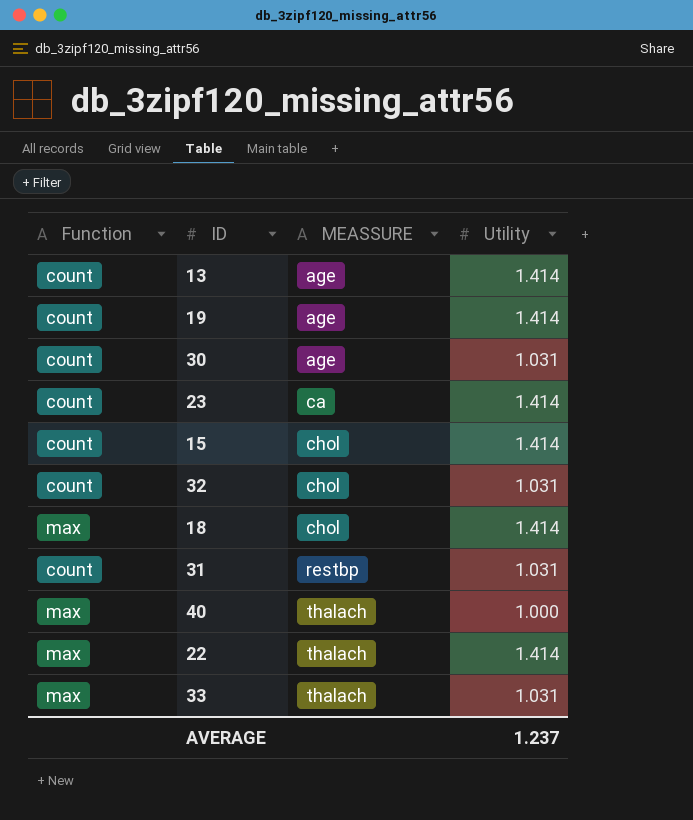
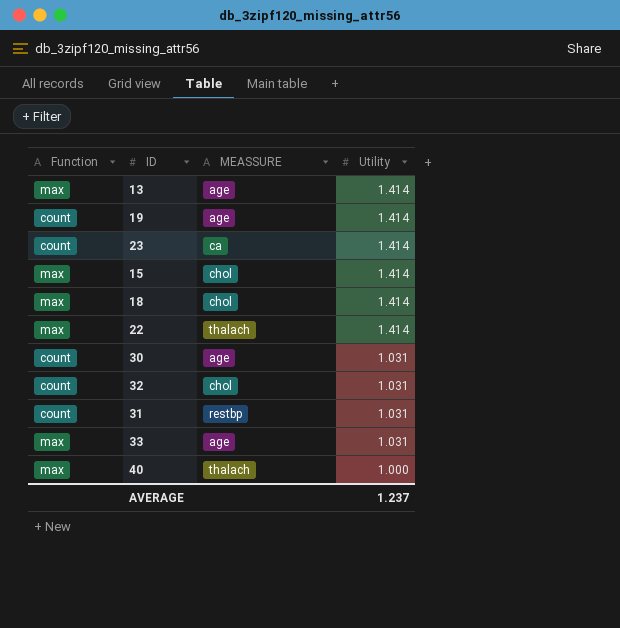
row order: MEASSURE ascending -> Utility descending
13 | Function: count -> max
15 | Function: count -> max
33 | MEASSURE: thalach -> age

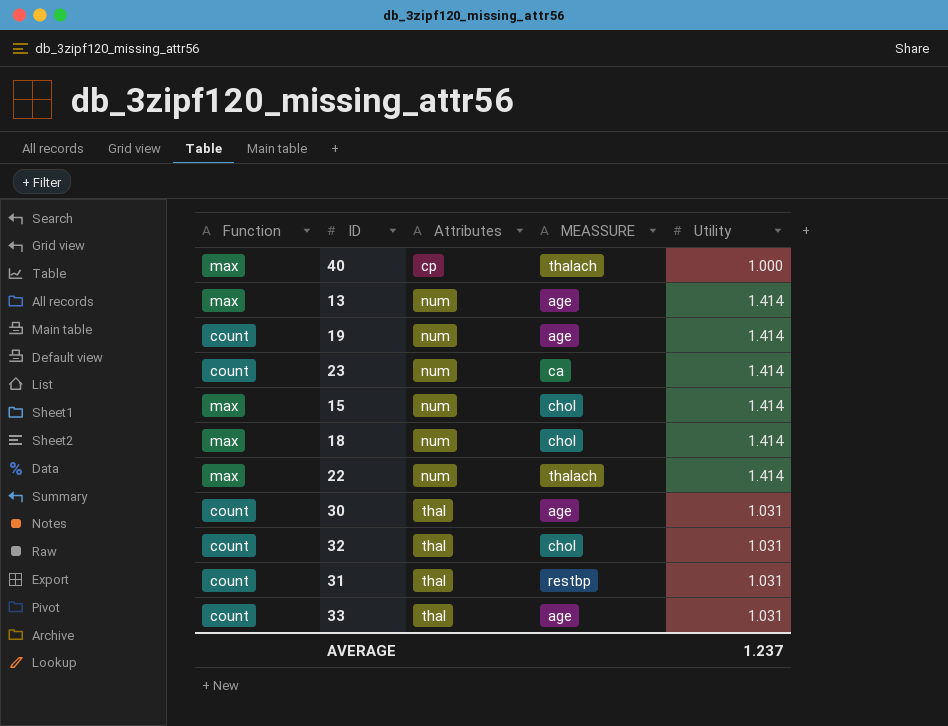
row order: Utility descending -> Attributes ascending
column Attributes | position: none -> 3
33 | Function: max -> count

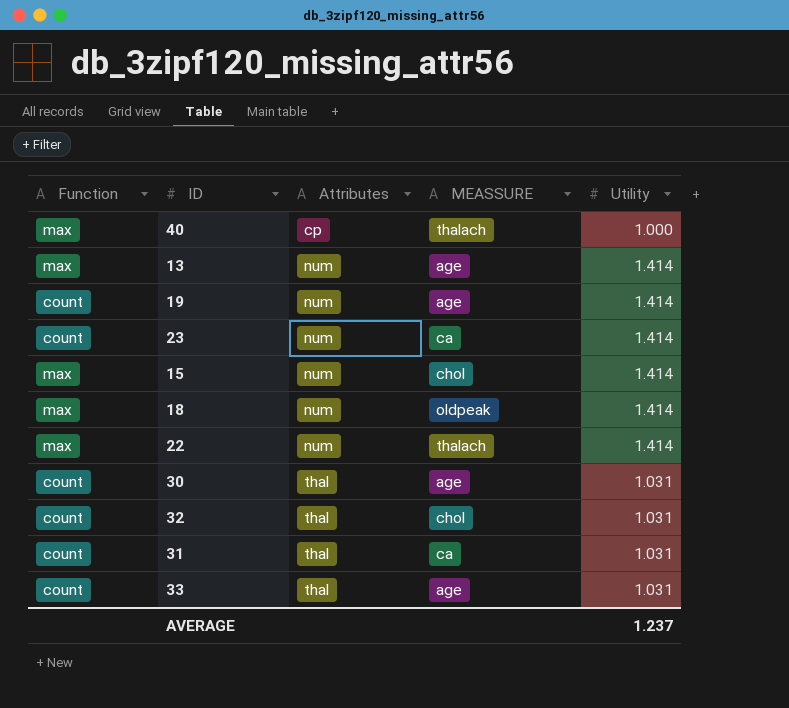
18 | MEASSURE: chol -> oldpeak
31 | MEASSURE: restbp -> ca

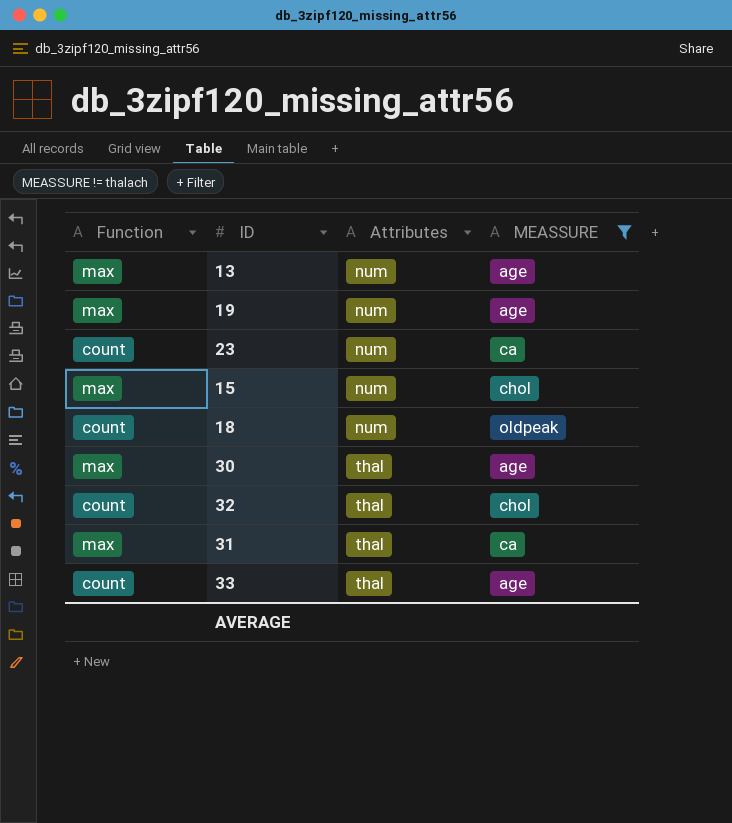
filter: none -> MEASSURE != thalach
column Utility | position: 5 -> none
19 | Function: count -> max
18 | Function: max -> count
30 | Function: count -> max
31 | Function: count -> max

